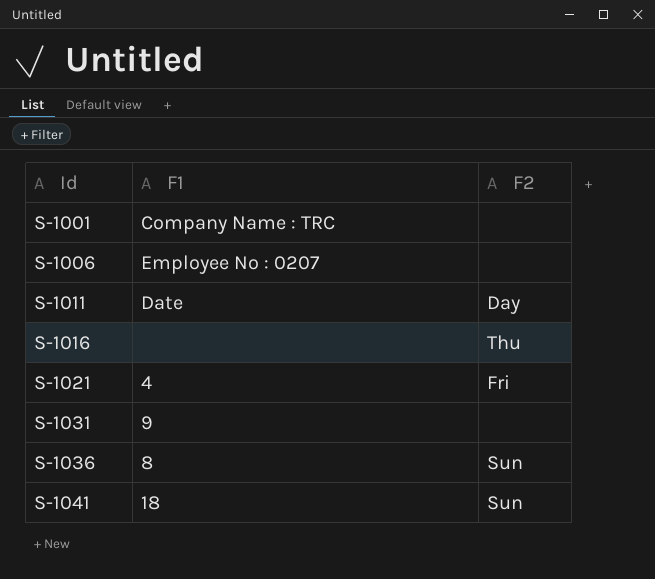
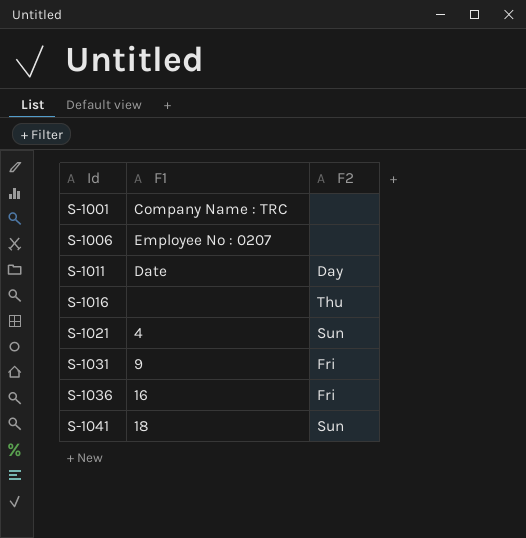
S-1021 | F2: Fri -> Sun
S-1031 | F2: none -> Fri
S-1036 | F1: 8 -> 16
S-1036 | F2: Sun -> Fri

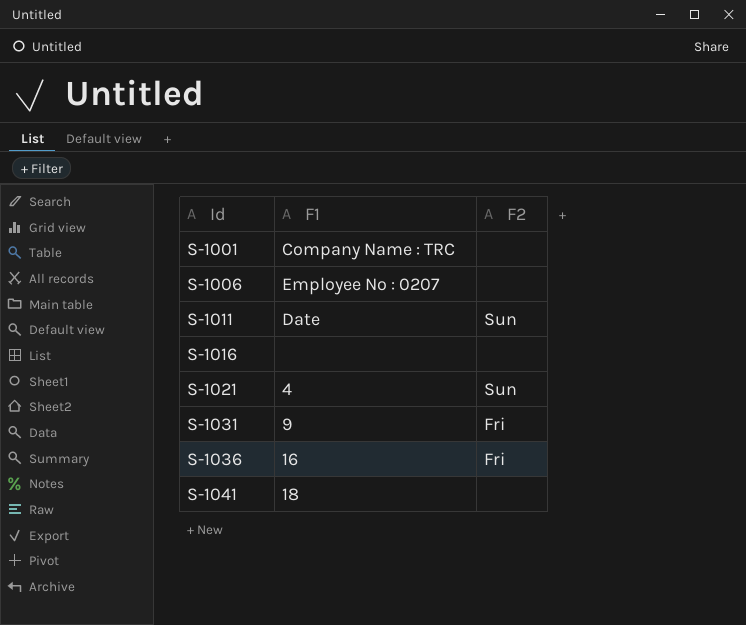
S-1011 | F2: Day -> Sun
S-1016 | F2: Thu -> none
S-1041 | F2: Sun -> none

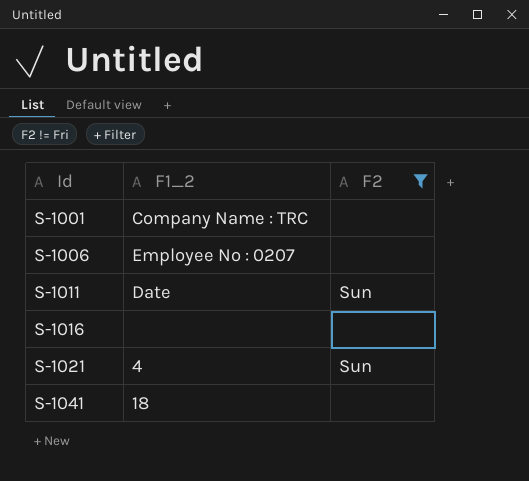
filter: none -> F2 != Fri
column name: F1 -> F1_2

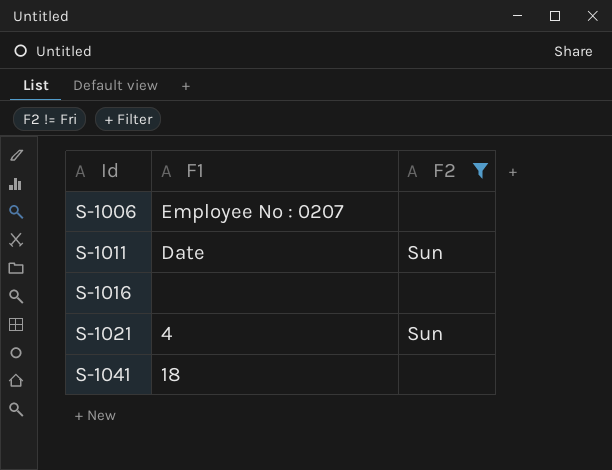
column name: F1_2 -> F1
row S-1001: Company Name : TRC | none -> none

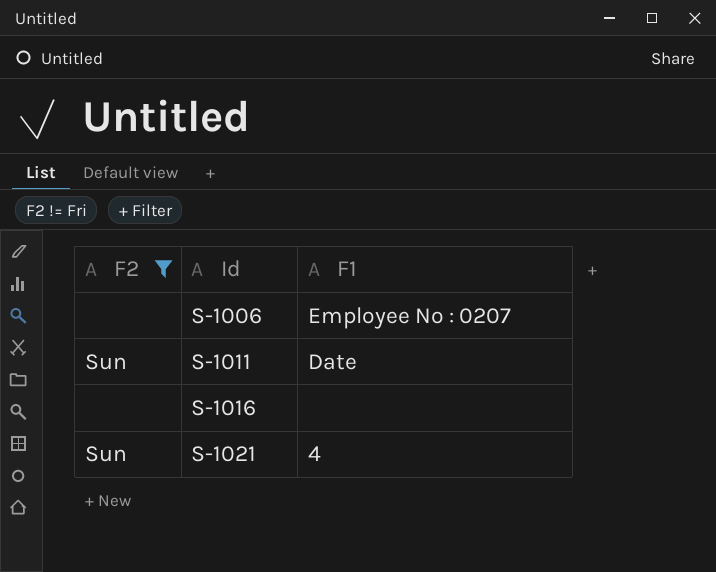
column F2 | position: 3 -> 1
row S-1041: 18 | none -> none

